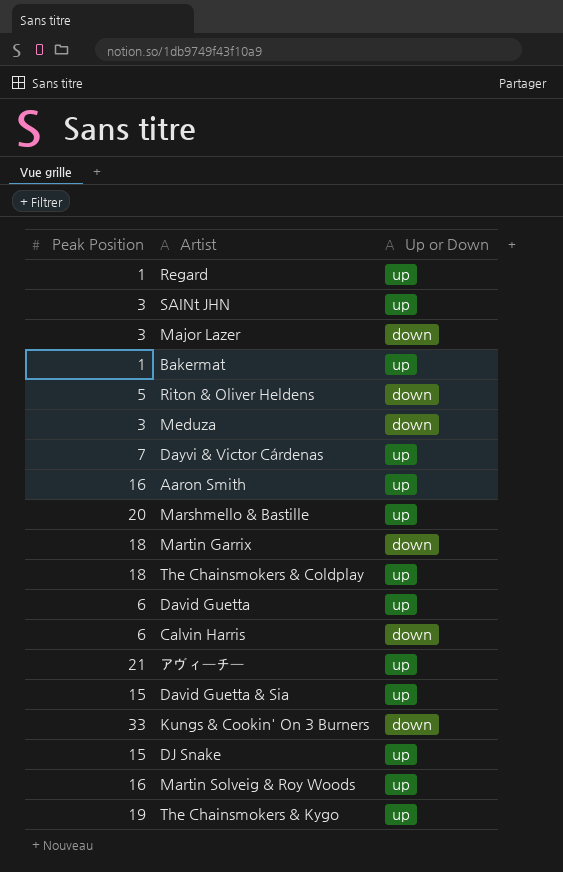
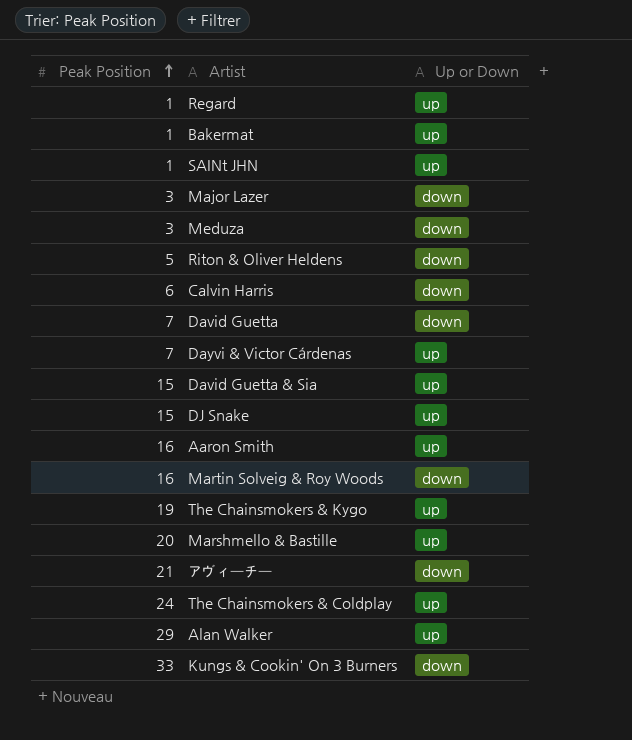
row order: none -> Peak Position ascending
row Martin Garrix: 18 | down -> none
SAINt JHN | Peak Position: 3 -> 1
David Guetta | Peak Position: 6 -> 7
David Guetta | Up or Down: up -> down
Martin Solveig & Roy Woods | Up or Down: up -> down
アヴィーチー | Up or Down: up -> down
The Chainsmokers & Coldplay | Peak Position: 18 -> 24
row Alan Walker: none -> 29 | up

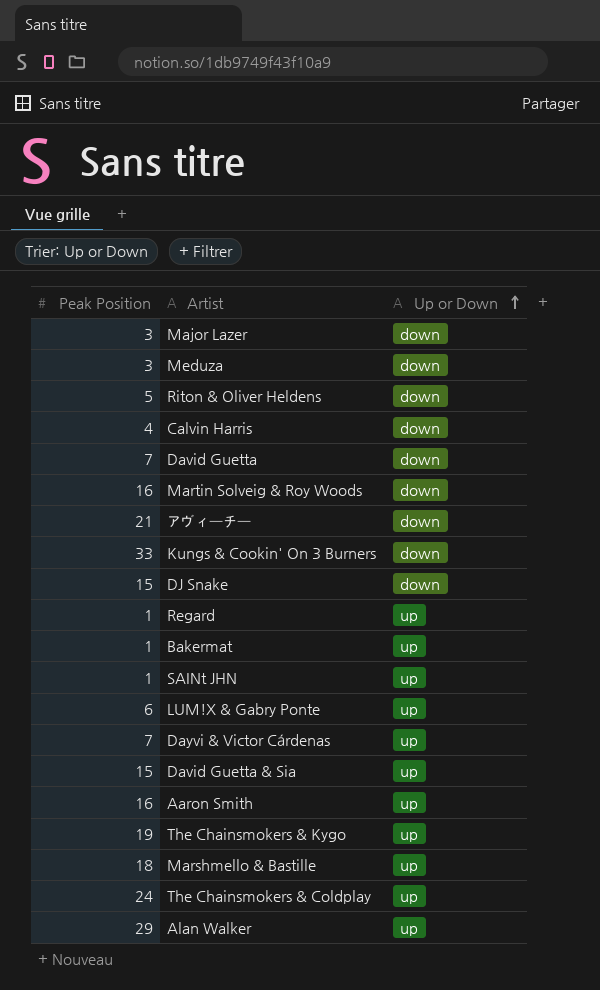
row order: Peak Position ascending -> Up or Down ascending
Calvin Harris | Peak Position: 6 -> 4
DJ Snake | Up or Down: up -> down
row LUM!X & Gabry Ponte: none -> 6 | up
Marshmello & Bastille | Peak Position: 20 -> 18

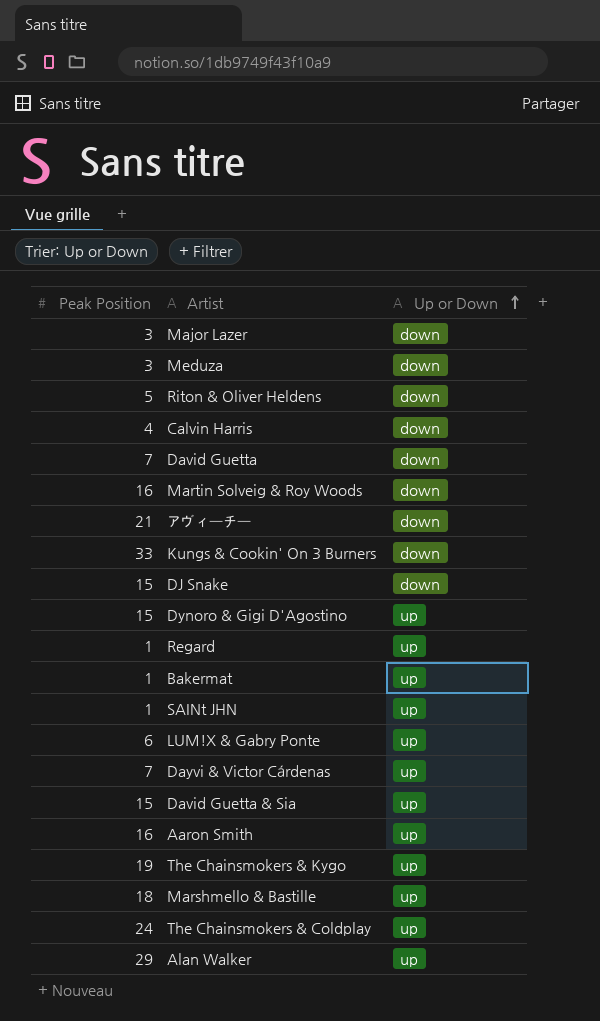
row Dynoro & Gigi D'Agostino: none -> 15 | up

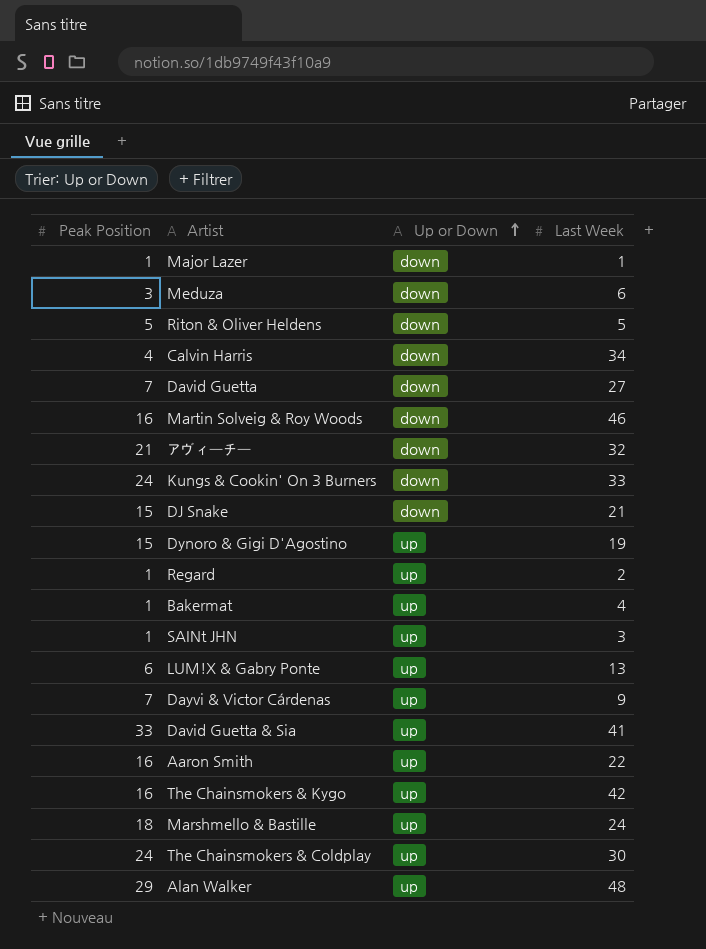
column Last Week | position: none -> 4
Major Lazer | Peak Position: 3 -> 1
Kungs & Cookin' On 3 Burners | Peak Position: 33 -> 24
David Guetta & Sia | Peak Position: 15 -> 33
The Chainsmokers & Kygo | Peak Position: 19 -> 16

